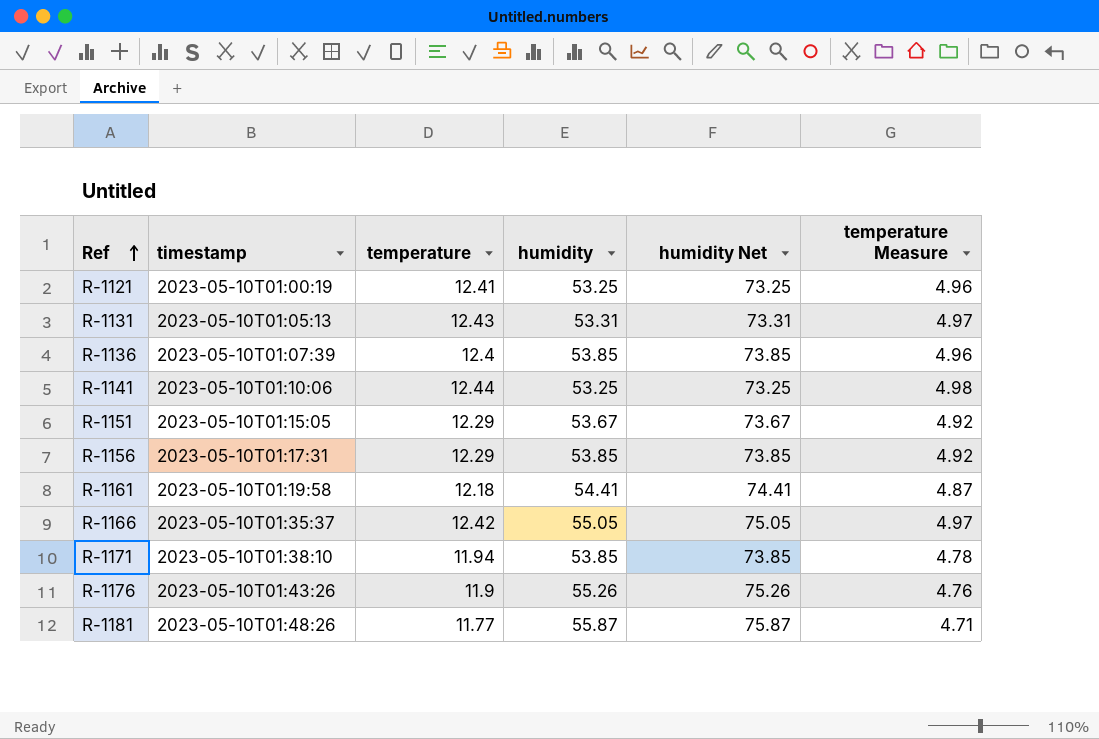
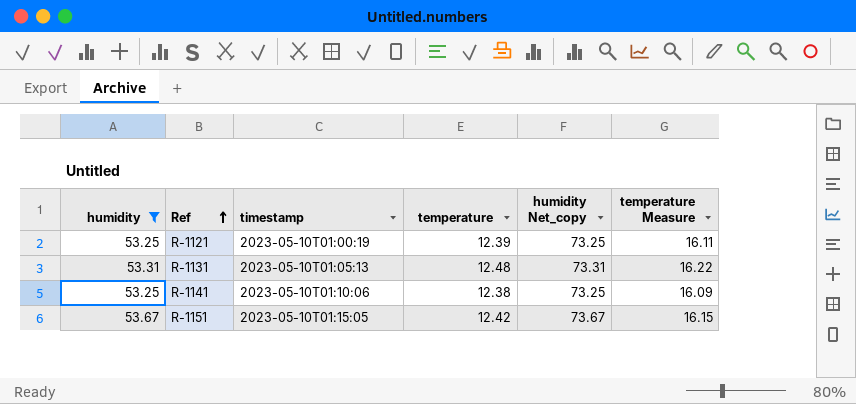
filter: none -> humidity <= 53.67
column humidity | position: 4 -> 1
column name: humidity Net -> humidity Net_copy
column temperature Measure | formula: [temperature] * 0.4 -> [temperature] * 1.3
R-1121 | temperature: 12.41 -> 12.39
R-1131 | temperature: 12.43 -> 12.48
R-1141 | temperature: 12.44 -> 12.38
R-1151 | temperature: 12.29 -> 12.42

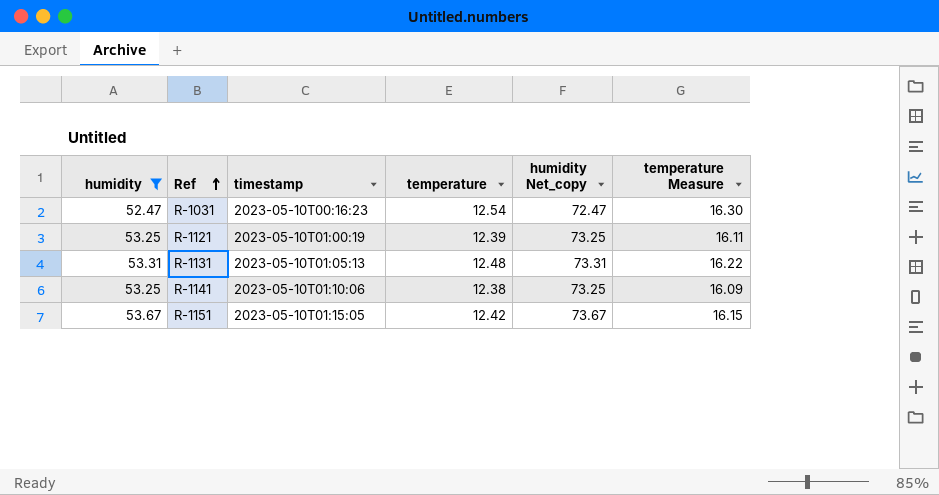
row R-1031: none -> 52.47 | 2023-05-10T00:16:23 | 12.54 | 72.47 | 16.30

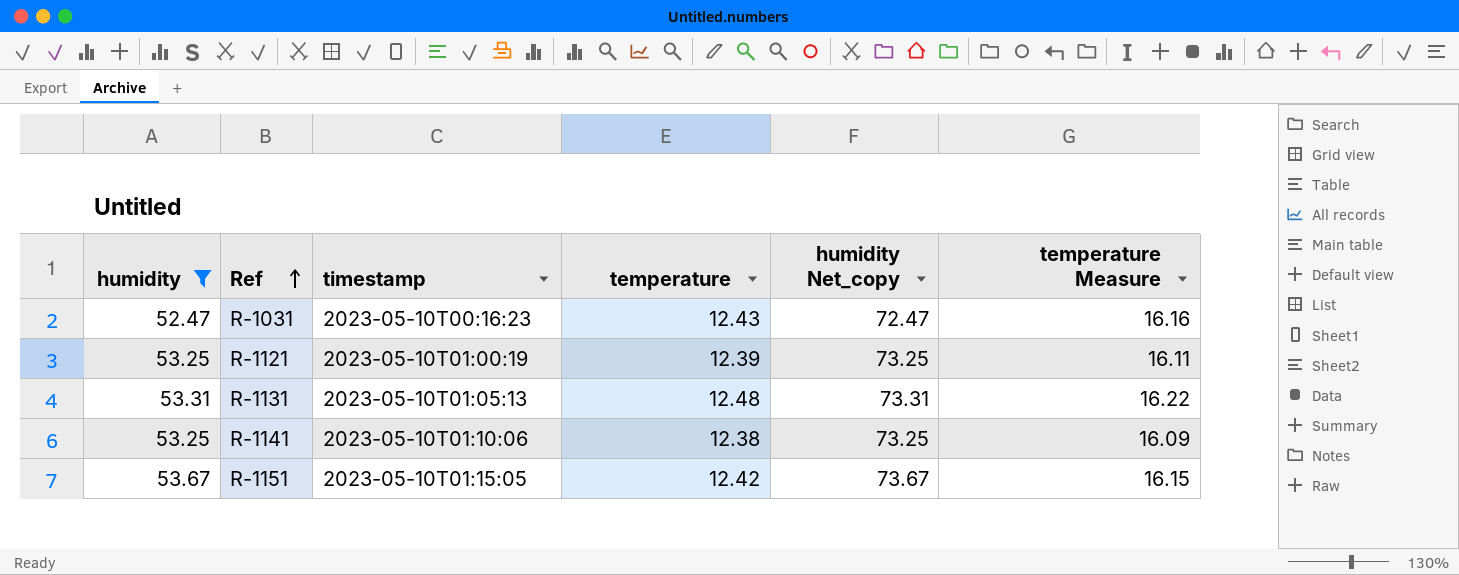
R-1031 | temperature: 12.54 -> 12.43
R-1031 | temperature Measure: 16.30 -> 16.16

